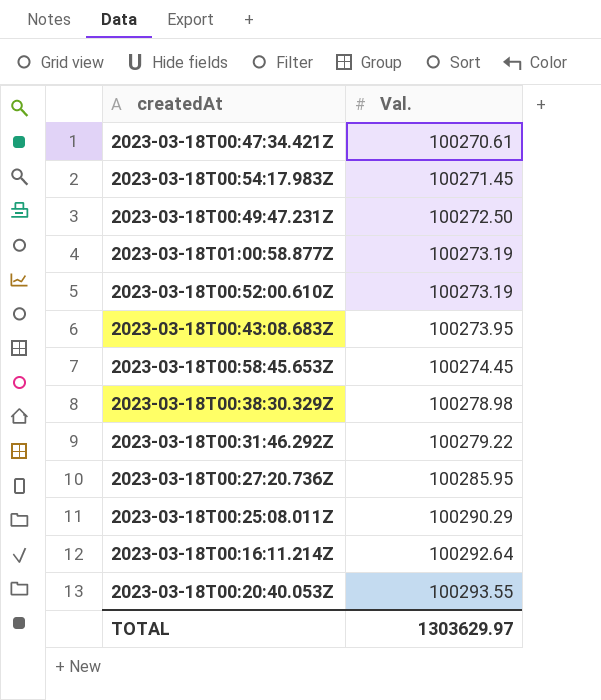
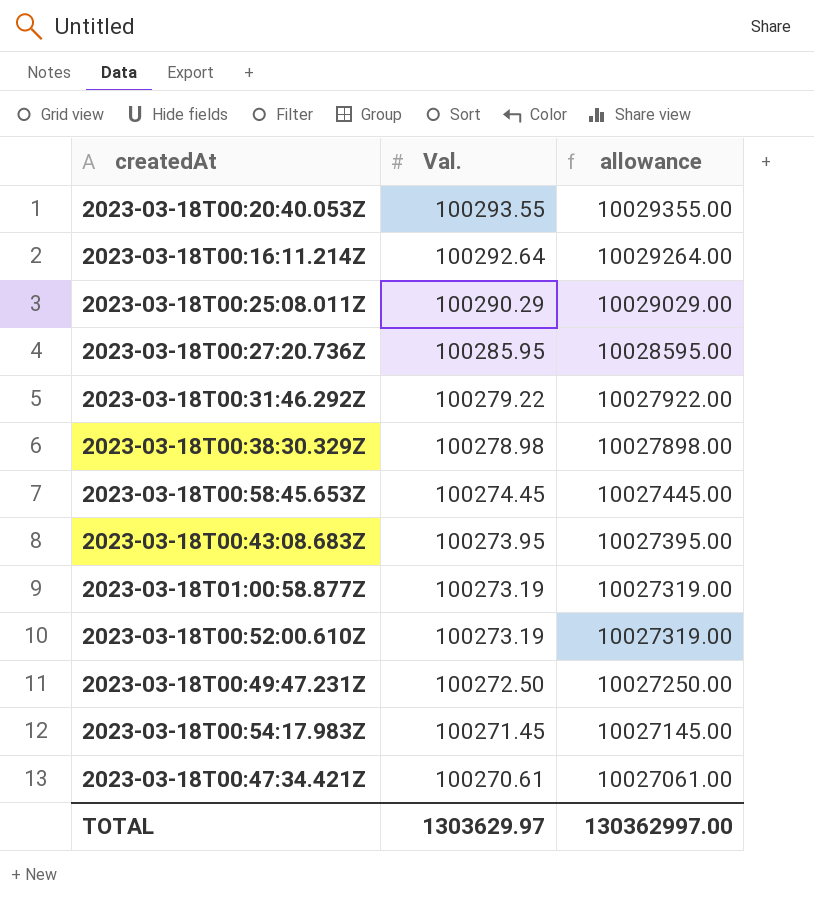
row order: Val. ascending -> Val. descending
column allowance | formula: none -> [Val.] * 100

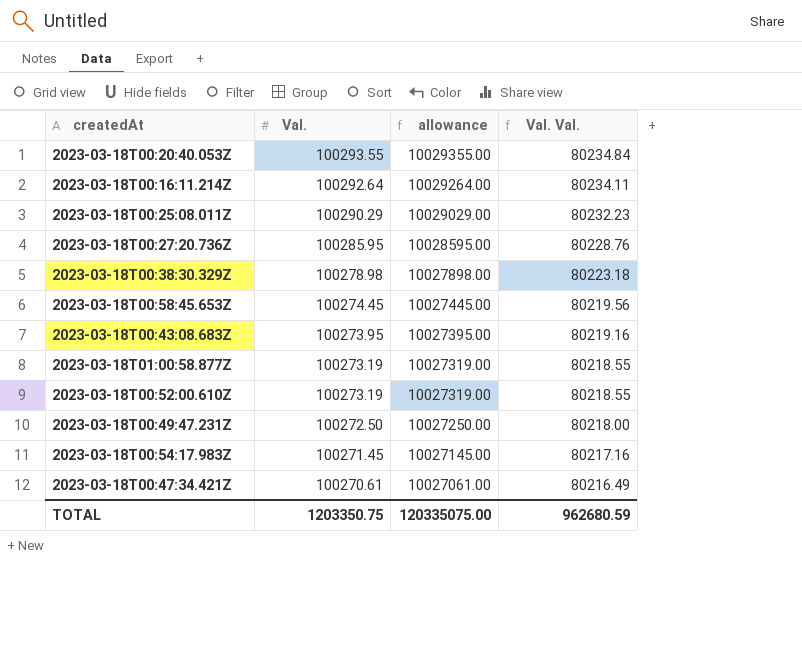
column Val. Val. | formula: none -> [Val.] * 0.8
row 2023-03-18T00:31:46.292Z: 100279.22 | 10027922.00 -> none
TOTAL | Val.: 1303629.97 -> 1203350.75
TOTAL | allowance: 130362997.00 -> 120335075.00

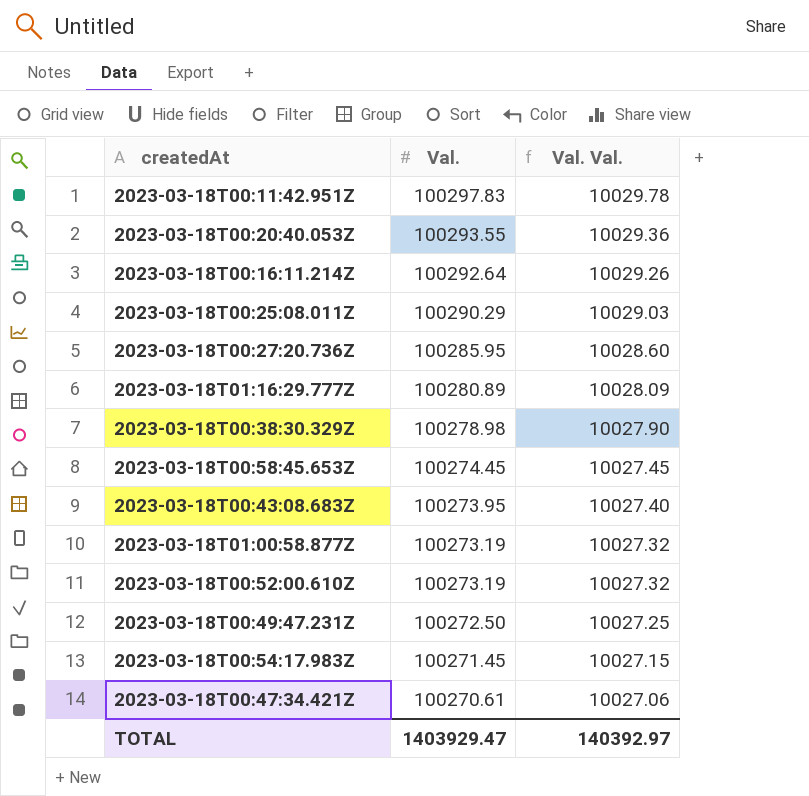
column allowance | formula: [Val.] * 100 -> none
column Val. Val. | formula: [Val.] * 0.8 -> [Val.] * 0.1
row 2023-03-18T00:11:42.951Z: none -> 100297.83 | 10029.78
row 2023-03-18T01:16:29.777Z: none -> 100280.89 | 10028.09
TOTAL | Val.: 1203350.75 -> 1403929.47
TOTAL | Val. Val.: 962680.59 -> 140392.97

